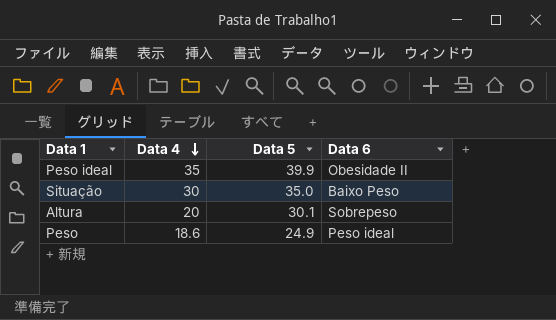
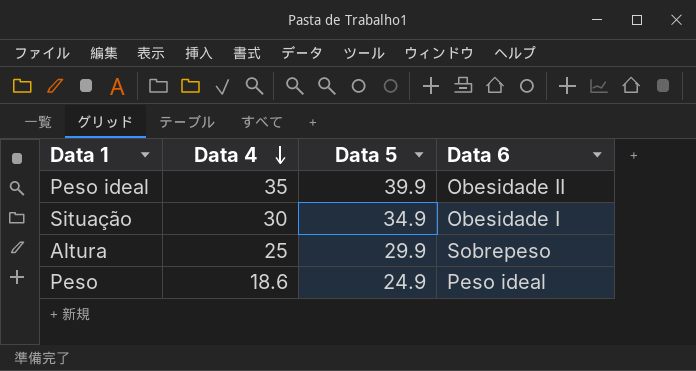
Situação | Data 5: 35.0 -> 34.9
Situação | Data 6: Baixo Peso -> Obesidade I
Altura | Data 4: 20 -> 25
Altura | Data 5: 30.1 -> 29.9

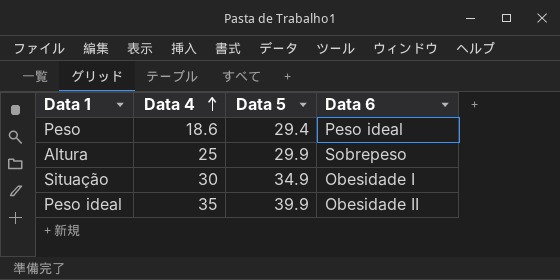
row order: Data 4 descending -> Data 4 ascending
Peso | Data 5: 24.9 -> 29.4

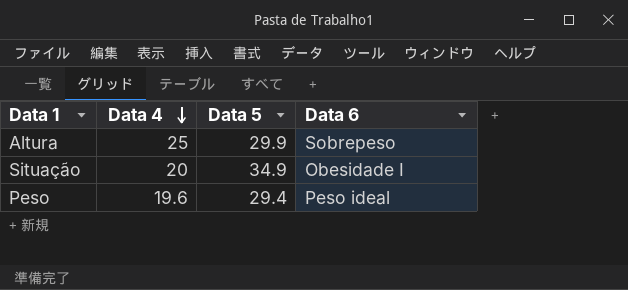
row order: Data 4 ascending -> Data 4 descending
row Peso ideal: 35 | 39.9 | Obesidade II -> none
Situação | Data 4: 30 -> 20
Peso | Data 4: 18.6 -> 19.6

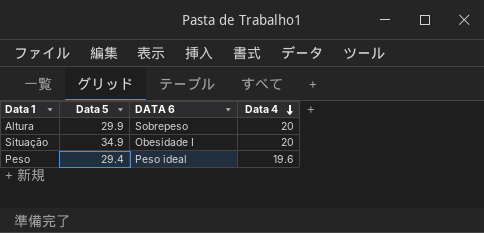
column name: Data 6 -> DATA 6
column Data 4 | position: 2 -> 4
Altura | Data 4: 25 -> 20

